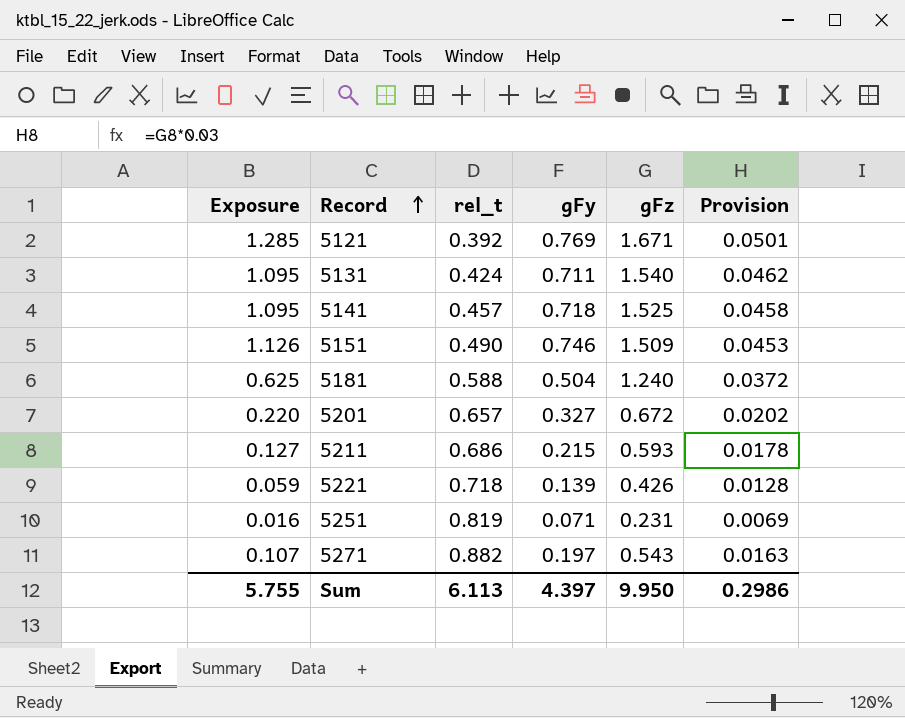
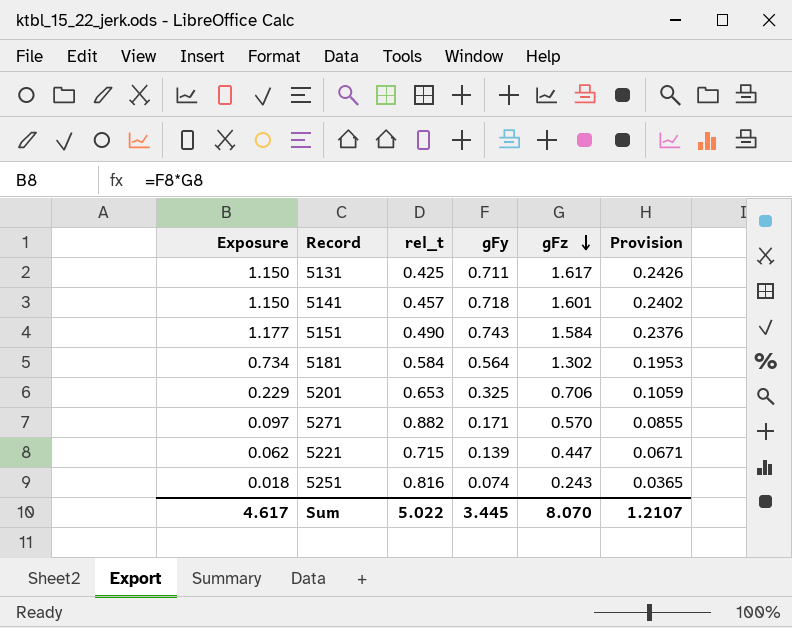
row order: Record ascending -> gFz descending
column Provision | formula: [gFz] * 0.03 -> [gFz] * 0.15
row 5121: 1.285 | 0.392 | 0.769 | 1.671 | 0.0501 -> none
row 5211: 0.127 | 0.686 | 0.215 | 0.593 | 0.0178 -> none
5131 | Exposure: 1.095 -> 1.150
5131 | rel_t: 0.424 -> 0.425
5131 | gFz: 1.540 -> 1.617
5141 | Exposure: 1.095 -> 1.150
5141 | gFz: 1.525 -> 1.601
5151 | Exposure: 1.126 -> 1.177
5151 | gFy: 0.746 -> 0.743
5151 | gFz: 1.509 -> 1.584
5181 | Exposure: 0.625 -> 0.734
5181 | rel_t: 0.588 -> 0.584
5181 | gFy: 0.504 -> 0.564
5181 | gFz: 1.240 -> 1.302
5201 | Exposure: 0.220 -> 0.229
5201 | rel_t: 0.657 -> 0.653
5201 | gFy: 0.327 -> 0.325
5201 | gFz: 0.672 -> 0.706
5271 | Exposure: 0.107 -> 0.097
5271 | gFy: 0.197 -> 0.171
5271 | gFz: 0.543 -> 0.570
5221 | Exposure: 0.059 -> 0.062
5221 | rel_t: 0.718 -> 0.715
5221 | gFz: 0.426 -> 0.447
5251 | Exposure: 0.016 -> 0.018
5251 | rel_t: 0.819 -> 0.816
5251 | gFy: 0.071 -> 0.074
5251 | gFz: 0.231 -> 0.243
Sum | Exposure: 5.755 -> 4.617
Sum | rel_t: 6.113 -> 5.022
Sum | gFy: 4.397 -> 3.445
Sum | gFz: 9.950 -> 8.070
Sum | Provision: 0.2986 -> 1.2107

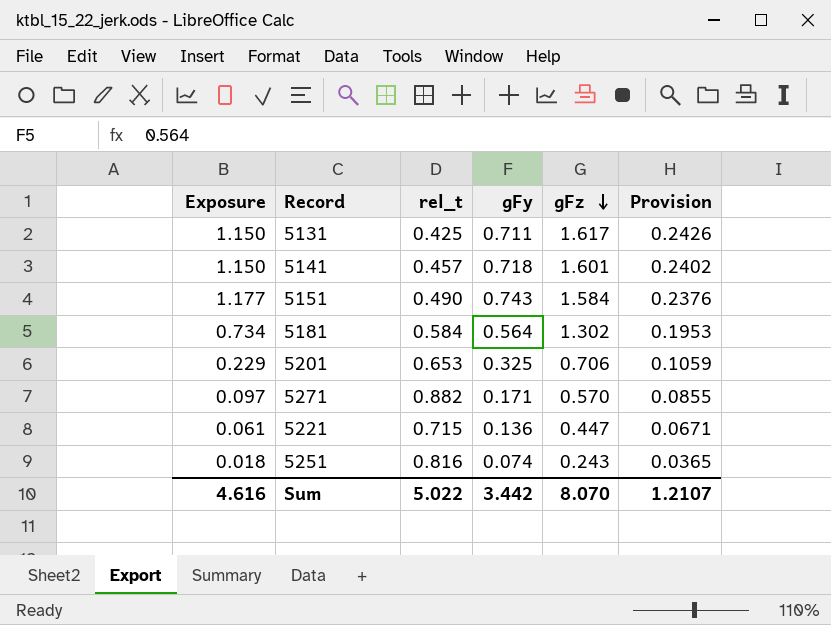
5221 | Exposure: 0.062 -> 0.061
5221 | gFy: 0.139 -> 0.136
Sum | Exposure: 4.617 -> 4.616
Sum | gFy: 3.445 -> 3.442

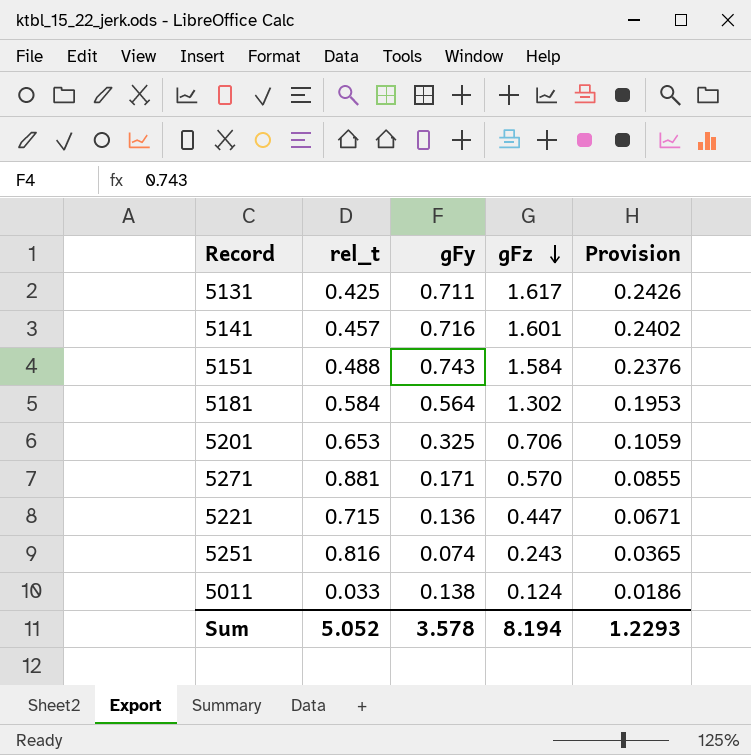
column Exposure | formula: [gFy] * [gFz] -> none
5141 | gFy: 0.718 -> 0.716
5151 | rel_t: 0.490 -> 0.488
5271 | rel_t: 0.882 -> 0.881
row 5011: none -> 0.033 | 0.138 | 0.124 | 0.0186
Sum | rel_t: 5.022 -> 5.052
Sum | gFy: 3.442 -> 3.578
Sum | gFz: 8.070 -> 8.194
Sum | Provision: 1.2107 -> 1.2293

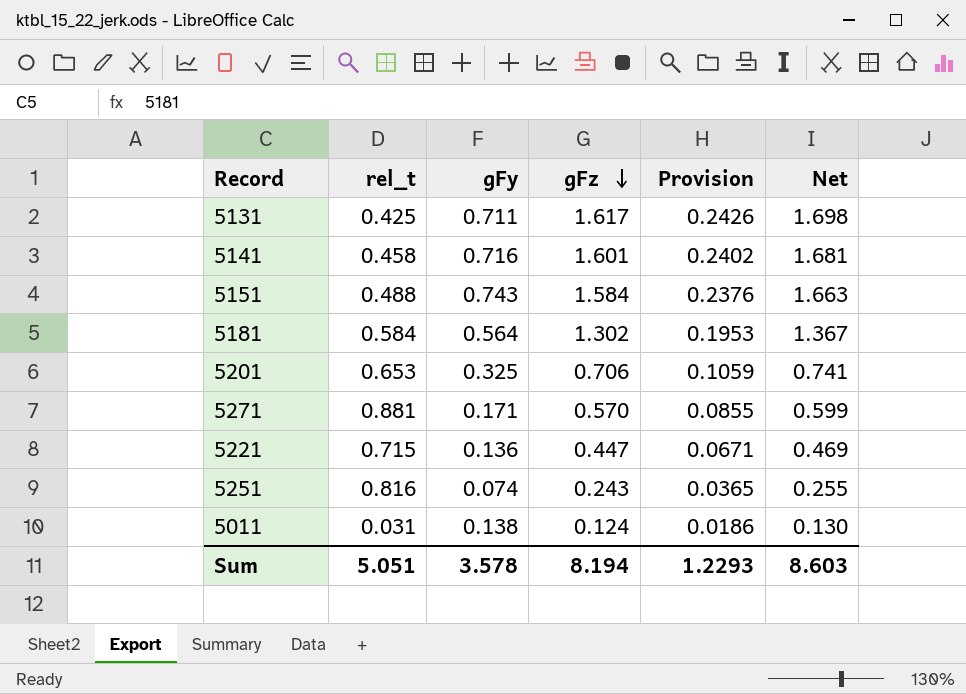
column Net | formula: none -> [gFz] * 1.05
5141 | rel_t: 0.457 -> 0.458
5011 | rel_t: 0.033 -> 0.031
Sum | rel_t: 5.052 -> 5.051

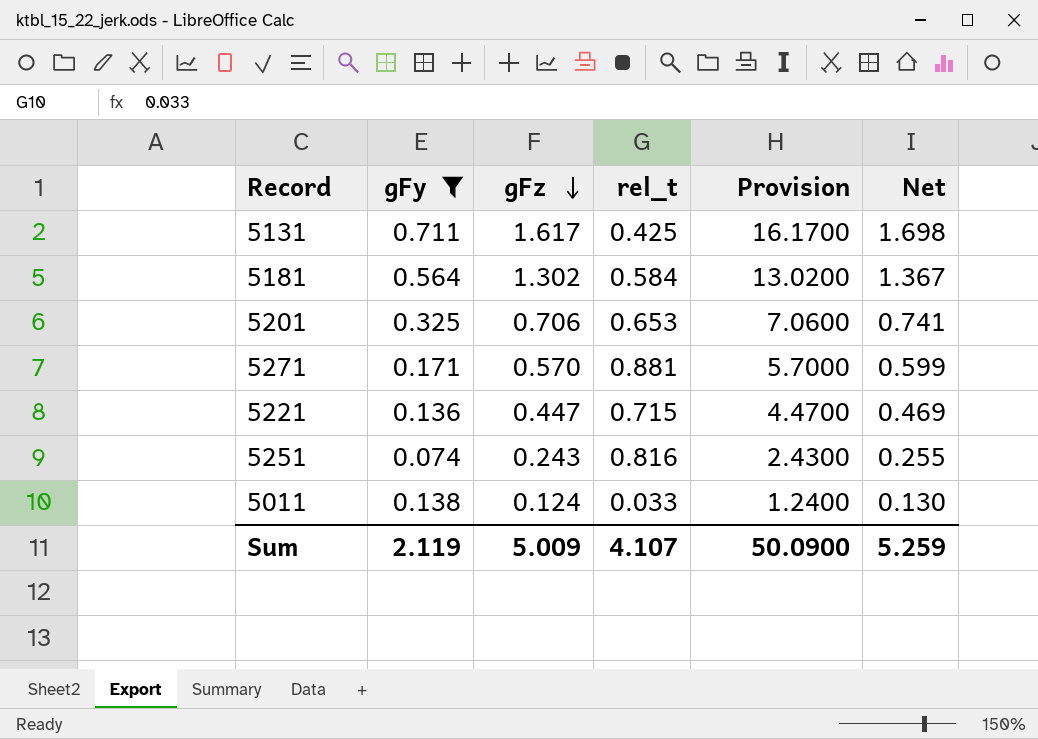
filter: none -> gFy <= 0.711
column rel_t | position: 2 -> 4
column Provision | formula: [gFz] * 0.15 -> [gFz] * 10
5011 | rel_t: 0.031 -> 0.033
Sum | gFy: 3.578 -> 2.119
Sum | gFz: 8.194 -> 5.009
Sum | rel_t: 5.051 -> 4.107
Sum | Provision: 1.2293 -> 50.0900
Sum | Net: 8.603 -> 5.259

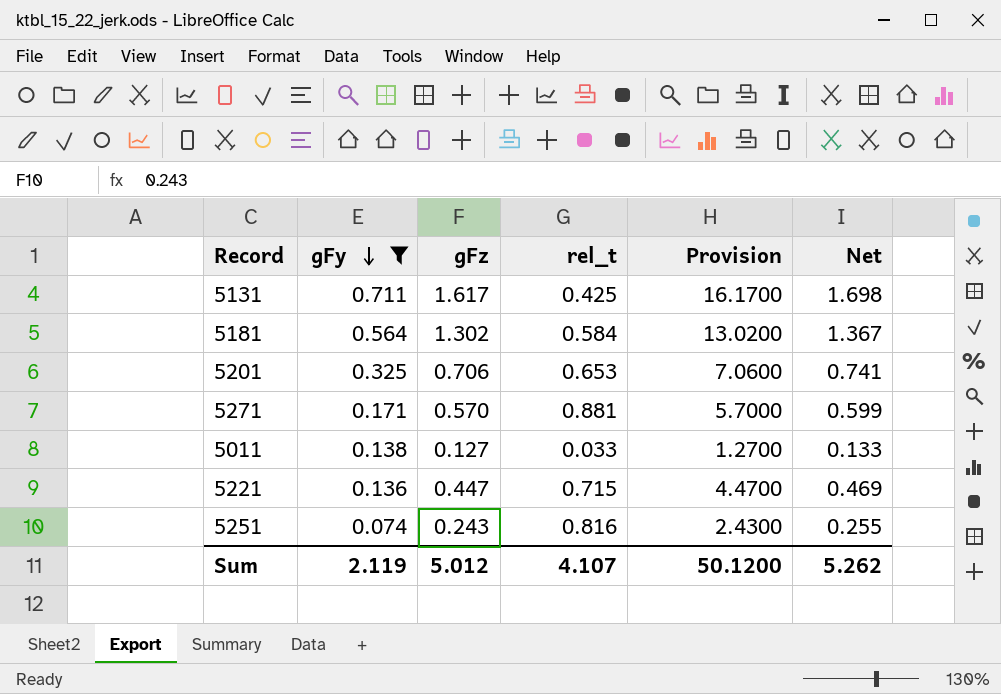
row order: gFz descending -> gFy descending
5011 | gFz: 0.124 -> 0.127
5011 | Provision: 1.2400 -> 1.2700
5011 | Net: 0.130 -> 0.133
Sum | gFz: 5.009 -> 5.012
Sum | Provision: 50.0900 -> 50.1200
Sum | Net: 5.259 -> 5.262

